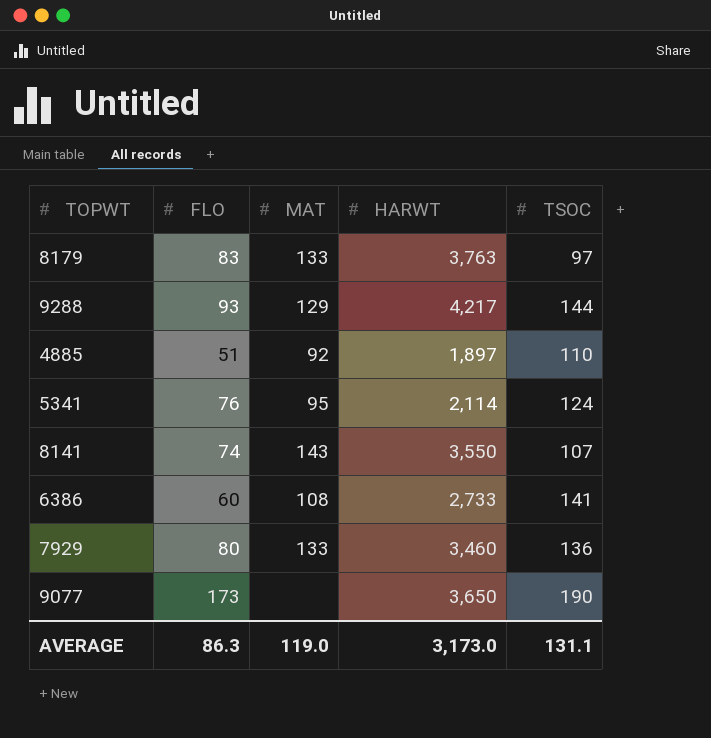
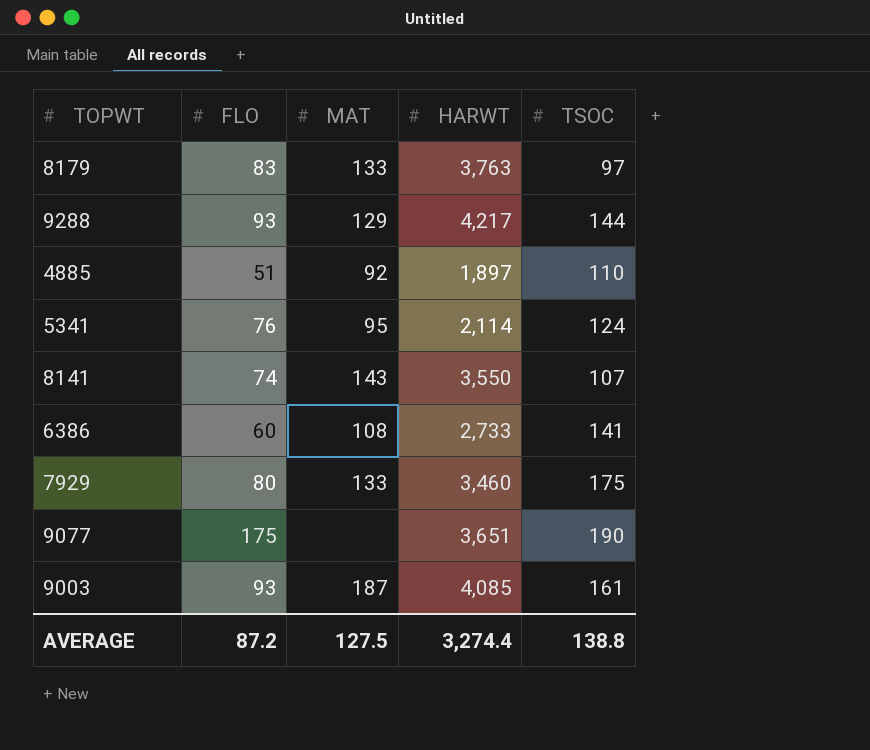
7929 | TSOC: 136 -> 175
9077 | FLO: 173 -> 175
9077 | HARWT: 3,650 -> 3,651
row 9003: none -> 93 | 187 | 4,085 | 161
AVERAGE | FLO: 86.3 -> 87.2
AVERAGE | MAT: 119.0 -> 127.5
AVERAGE | HARWT: 3,173.0 -> 3,274.4
AVERAGE | TSOC: 131.1 -> 138.8

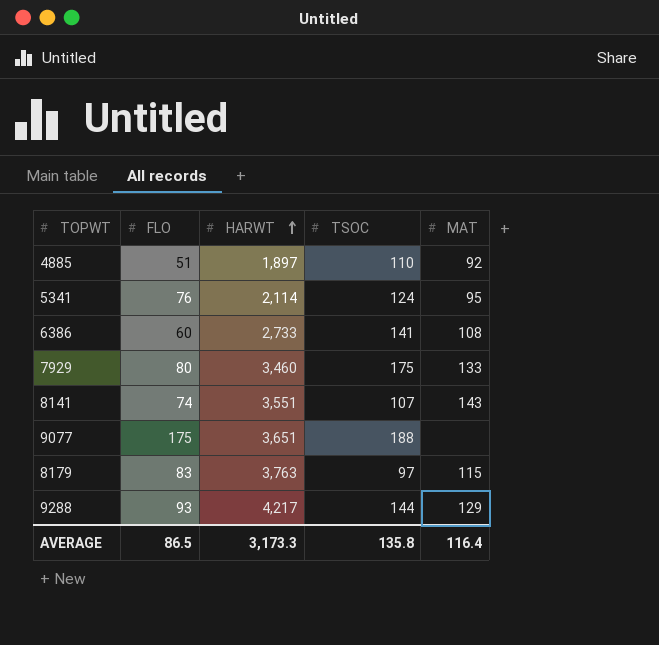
row order: none -> HARWT ascending
column MAT | position: 3 -> 5
row 9003: 93 | 187 | 4,085 | 161 -> none
8141 | HARWT: 3,550 -> 3,551
9077 | TSOC: 190 -> 188
8179 | MAT: 133 -> 115
AVERAGE | FLO: 87.2 -> 86.5
AVERAGE | HARWT: 3,274.4 -> 3,173.3
AVERAGE | TSOC: 138.8 -> 135.8
AVERAGE | MAT: 127.5 -> 116.4

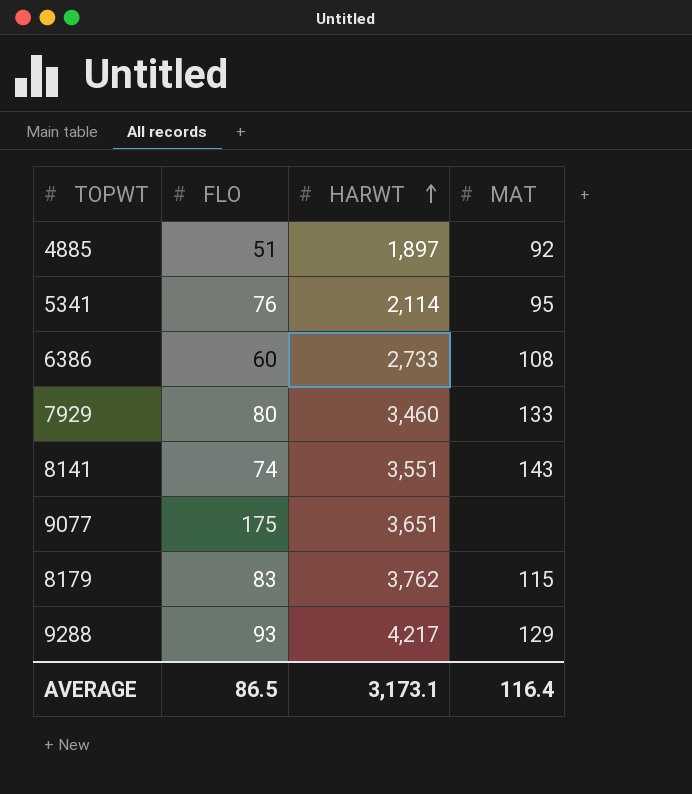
column TSOC | position: 4 -> none
8179 | HARWT: 3,763 -> 3,762
AVERAGE | HARWT: 3,173.3 -> 3,173.1

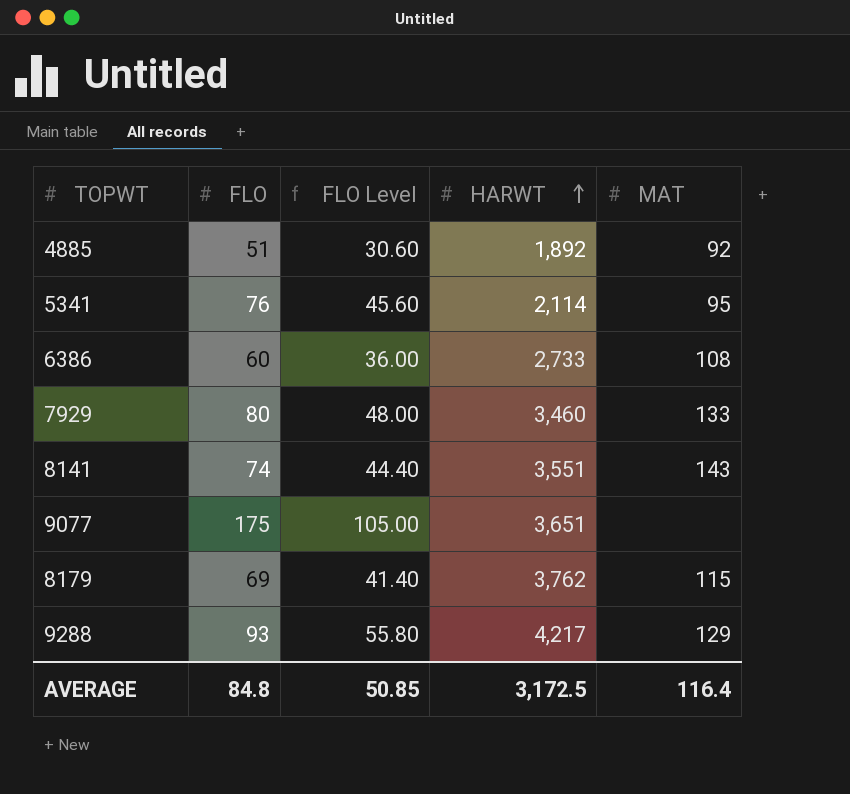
column FLO Level | formula: none -> [FLO] * 0.6
4885 | HARWT: 1,897 -> 1,892
8179 | FLO: 83 -> 69
AVERAGE | FLO: 86.5 -> 84.8
AVERAGE | HARWT: 3,173.1 -> 3,172.5

